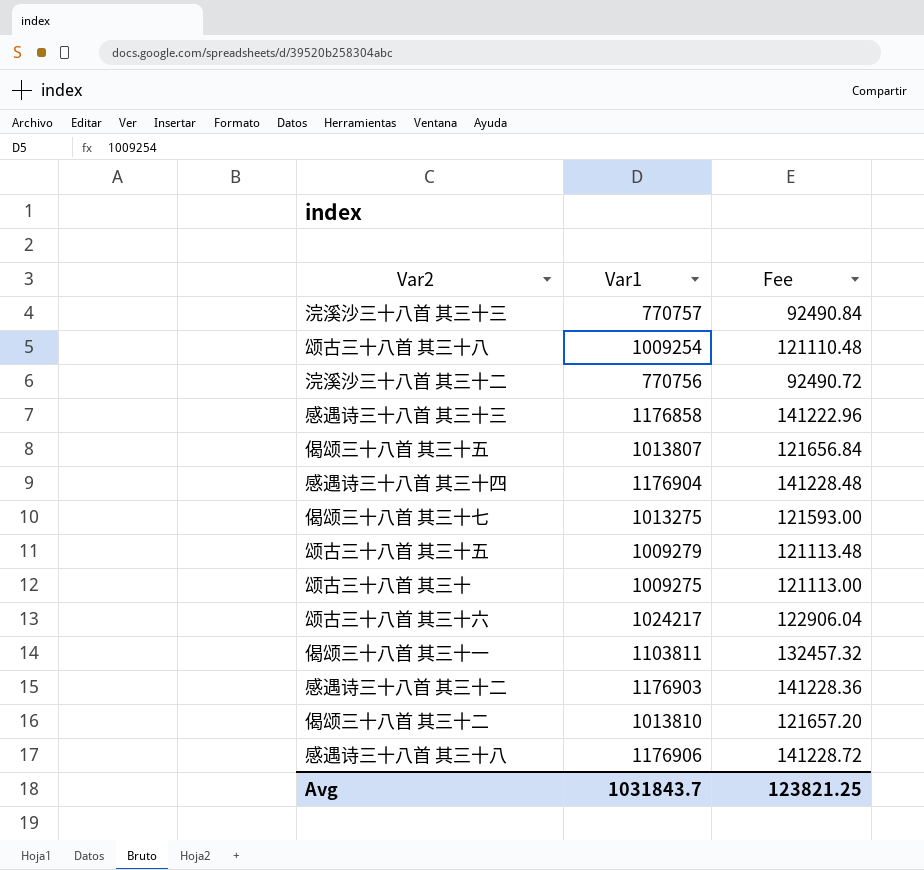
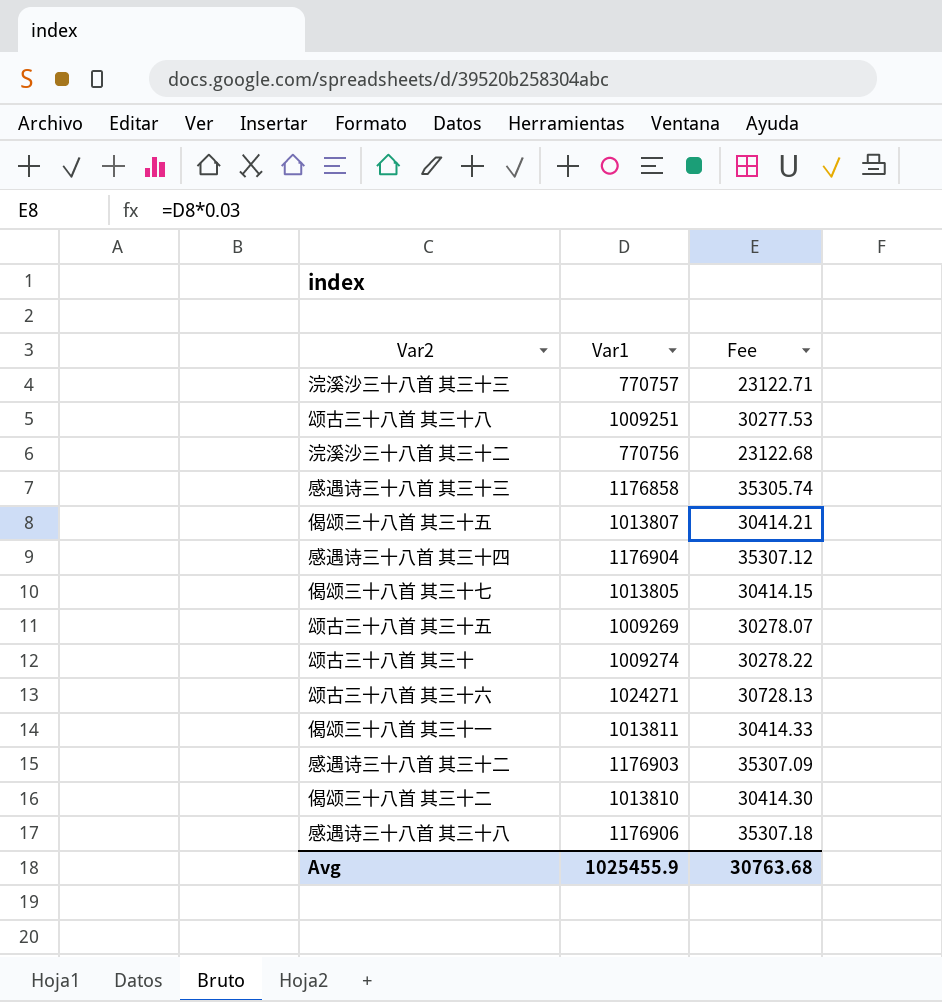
column Fee | formula: [Var1] * 0.12 -> [Var1] * 0.03
颂古三十八首 其三十八 | Var1: 1009254 -> 1009251
偈颂三十八首 其三十七 | Var1: 1013275 -> 1013805
颂古三十八首 其三十五 | Var1: 1009279 -> 1009269
颂古三十八首 其三十 | Var1: 1009275 -> 1009274
颂古三十八首 其三十六 | Var1: 1024217 -> 1024271
偈颂三十八首 其三十一 | Var1: 1103811 -> 1013811
Avg | Var1: 1031843.7 -> 1025455.9
Avg | Fee: 123821.25 -> 30763.68

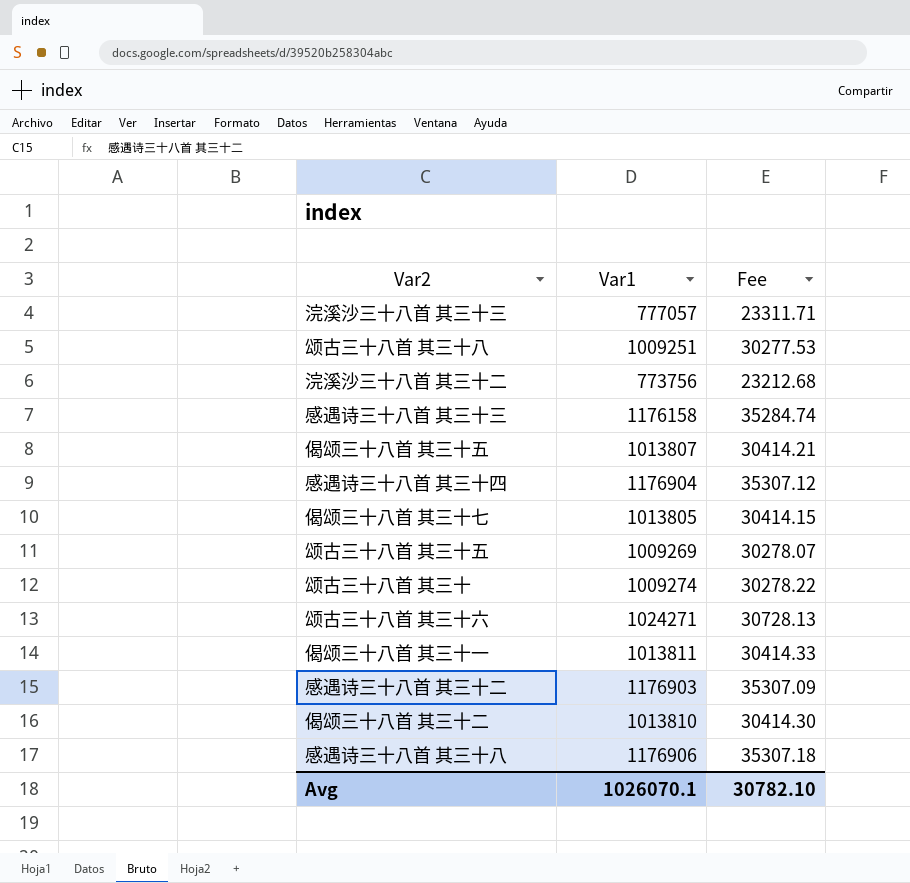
浣溪沙三十八首 其三十三 | Var1: 770757 -> 777057
浣溪沙三十八首 其三十三 | Fee: 23122.71 -> 23311.71
浣溪沙三十八首 其三十二 | Var1: 770756 -> 773756
浣溪沙三十八首 其三十二 | Fee: 23122.68 -> 23212.68
感遇诗三十八首 其三十三 | Var1: 1176858 -> 1176158
感遇诗三十八首 其三十三 | Fee: 35305.74 -> 35284.74
Avg | Var1: 1025455.9 -> 1026070.1
Avg | Fee: 30763.68 -> 30782.10

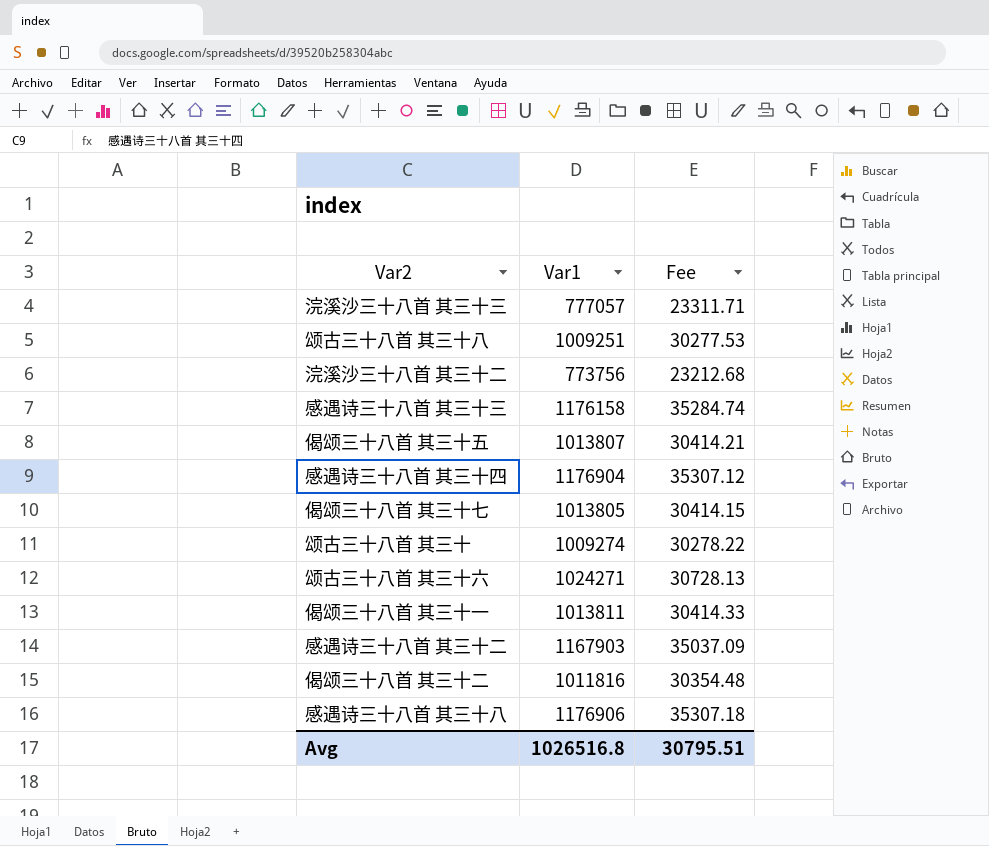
row 颂古三十八首 其三十五: 1009269 | 30278.07 -> none
感遇诗三十八首 其三十二 | Var1: 1176903 -> 1167903
感遇诗三十八首 其三十二 | Fee: 35307.09 -> 35037.09
偈颂三十八首 其三十二 | Var1: 1013810 -> 1011816
偈颂三十八首 其三十二 | Fee: 30414.30 -> 30354.48
Avg | Var1: 1026070.1 -> 1026516.8
Avg | Fee: 30782.10 -> 30795.51

